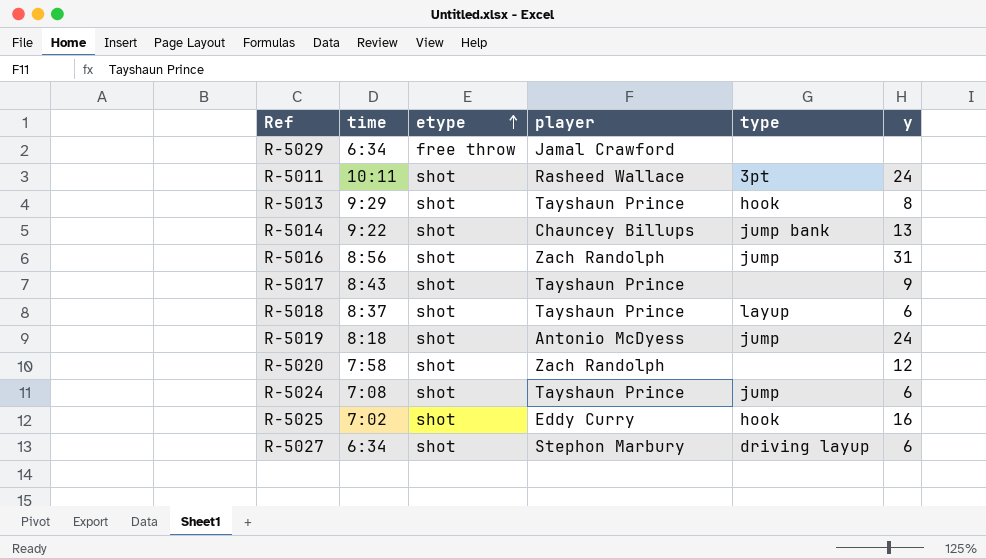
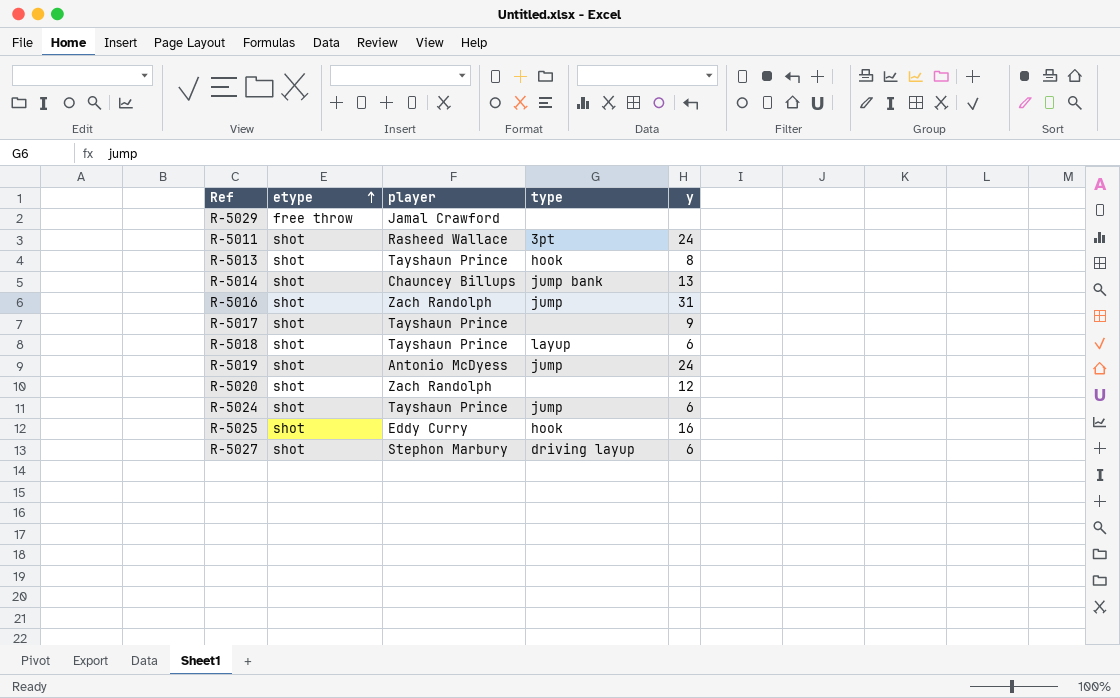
column time | position: 2 -> none

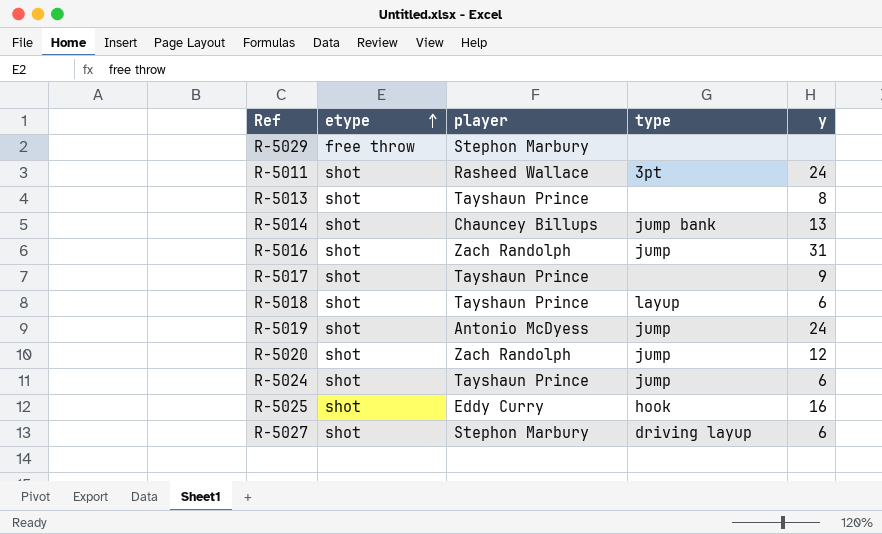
R-5029 | player: Jamal Crawford -> Stephon Marbury
R-5013 | type: hook -> none
R-5020 | type: none -> jump

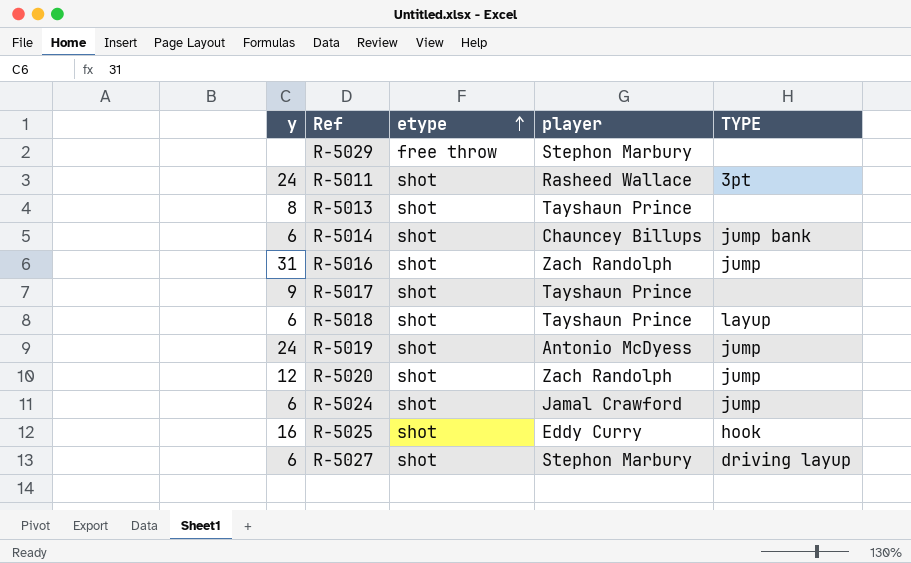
column y | position: 5 -> 1
column name: type -> TYPE
R-5014 | y: 13 -> 6
R-5024 | player: Tayshaun Prince -> Jamal Crawford

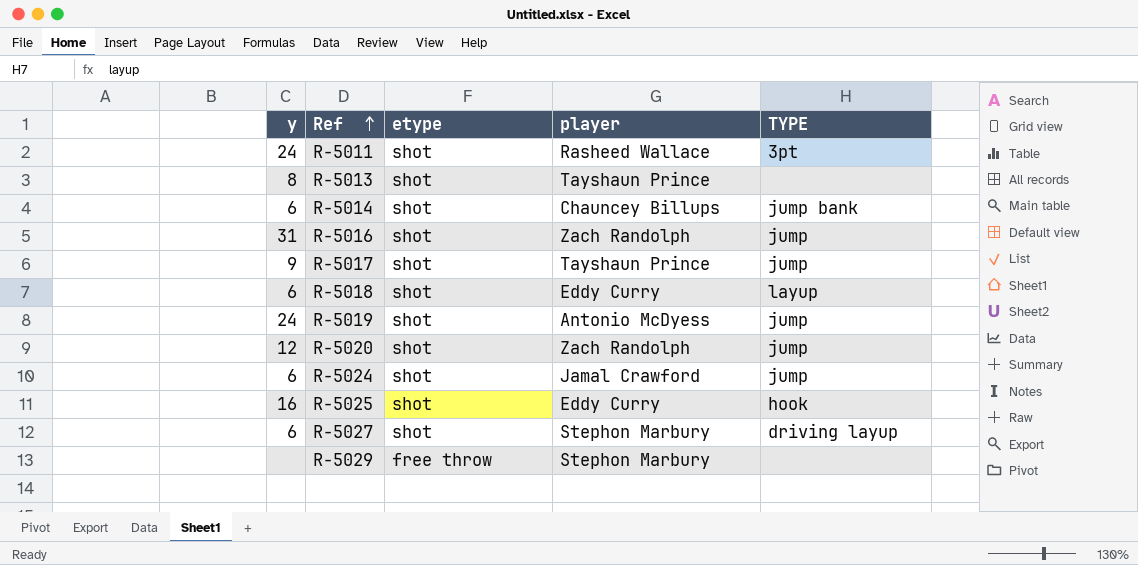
row order: etype ascending -> Ref ascending
R-5017 | TYPE: none -> jump
R-5018 | player: Tayshaun Prince -> Eddy Curry

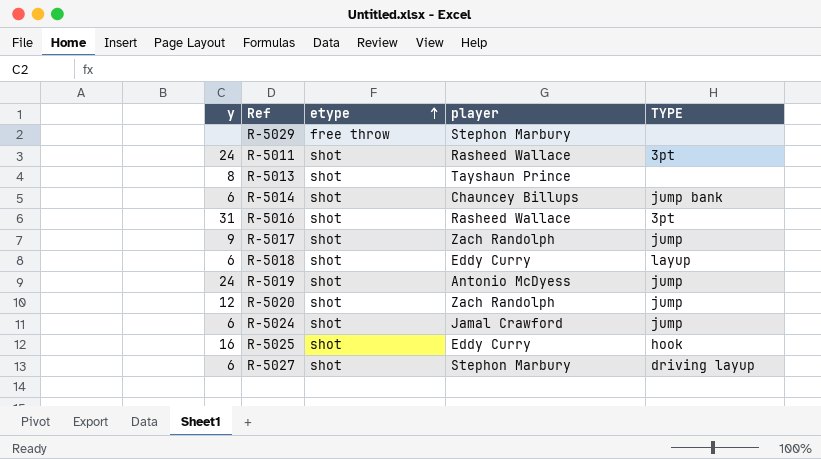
row order: Ref ascending -> etype ascending
R-5016 | player: Zach Randolph -> Rasheed Wallace
R-5016 | TYPE: jump -> 3pt
R-5017 | player: Tayshaun Prince -> Zach Randolph

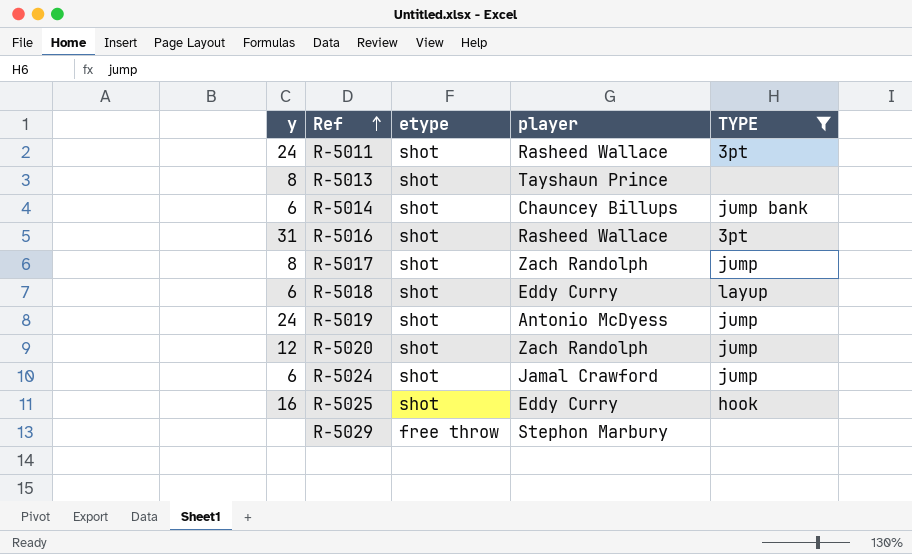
filter: none -> TYPE != driving layup
row order: etype ascending -> Ref ascending
R-5017 | y: 9 -> 8

